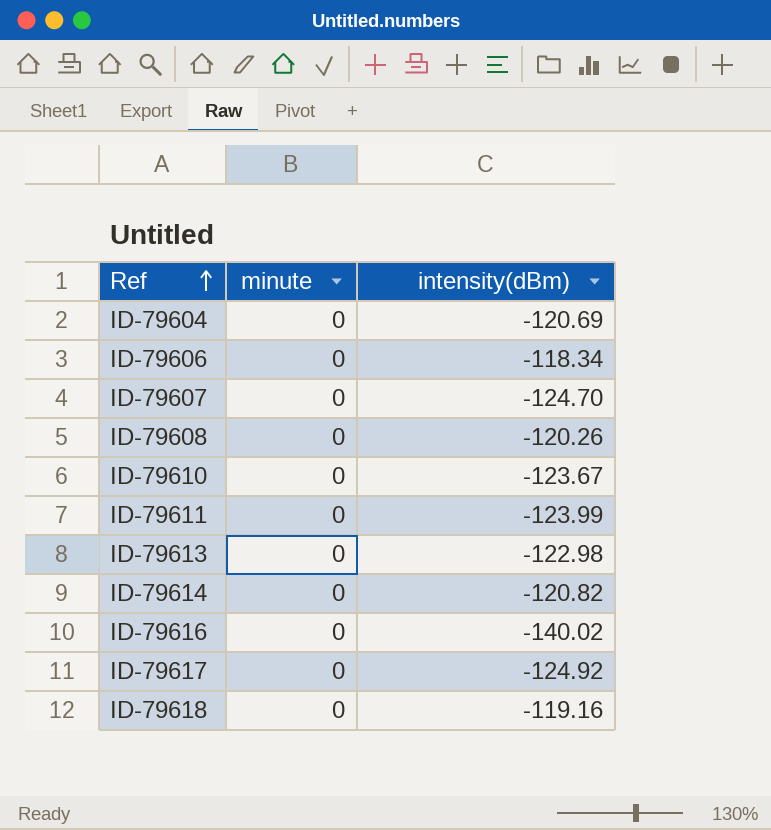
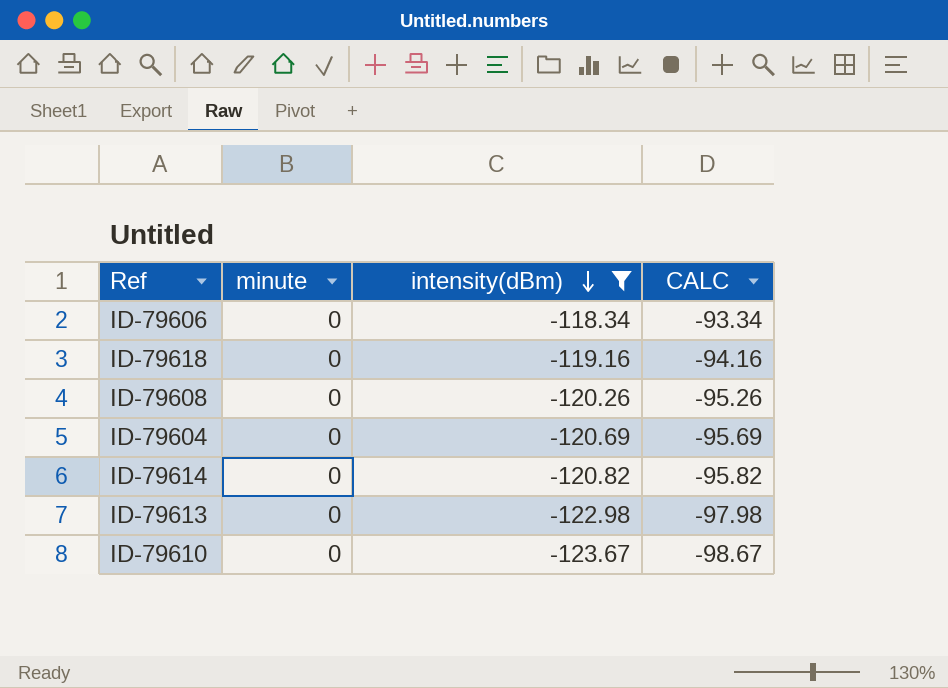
filter: none -> intensity(dBm) >= -123.67
row order: Ref ascending -> intensity(dBm) descending
column CALC | formula: none -> [intensity(dBm)] + 25

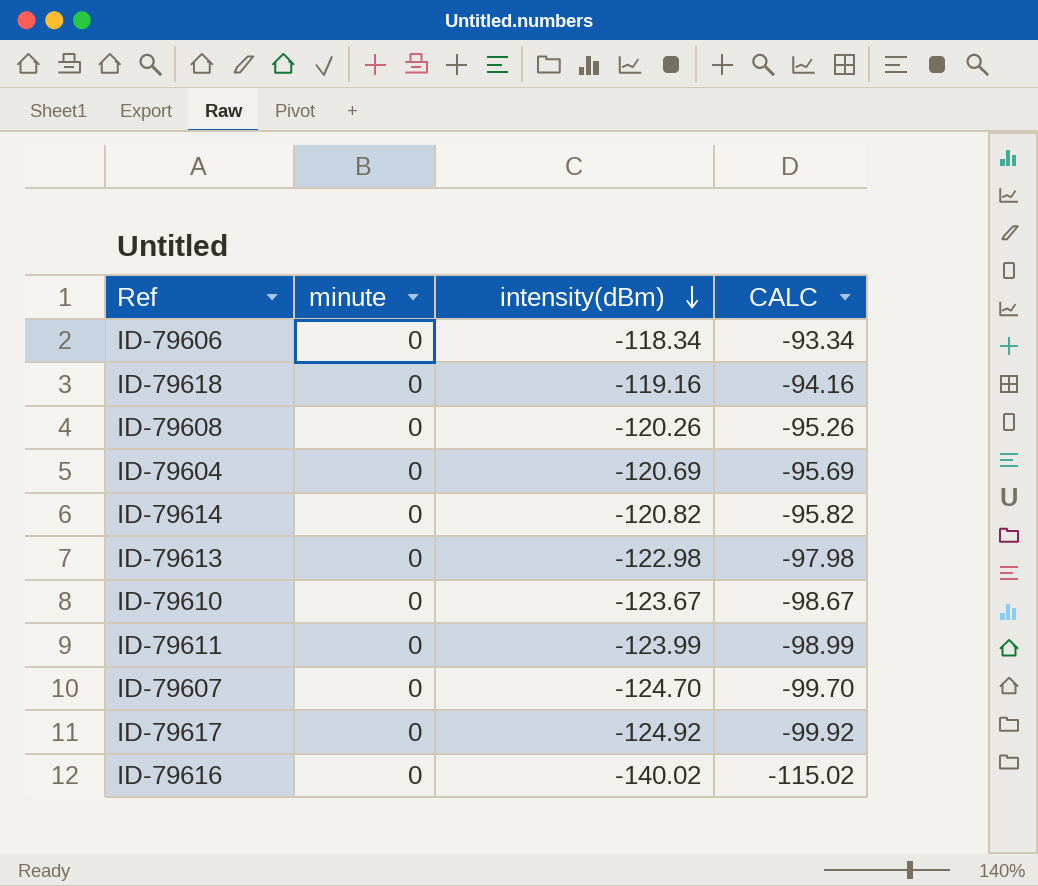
filter: intensity(dBm) >= -123.67 -> none

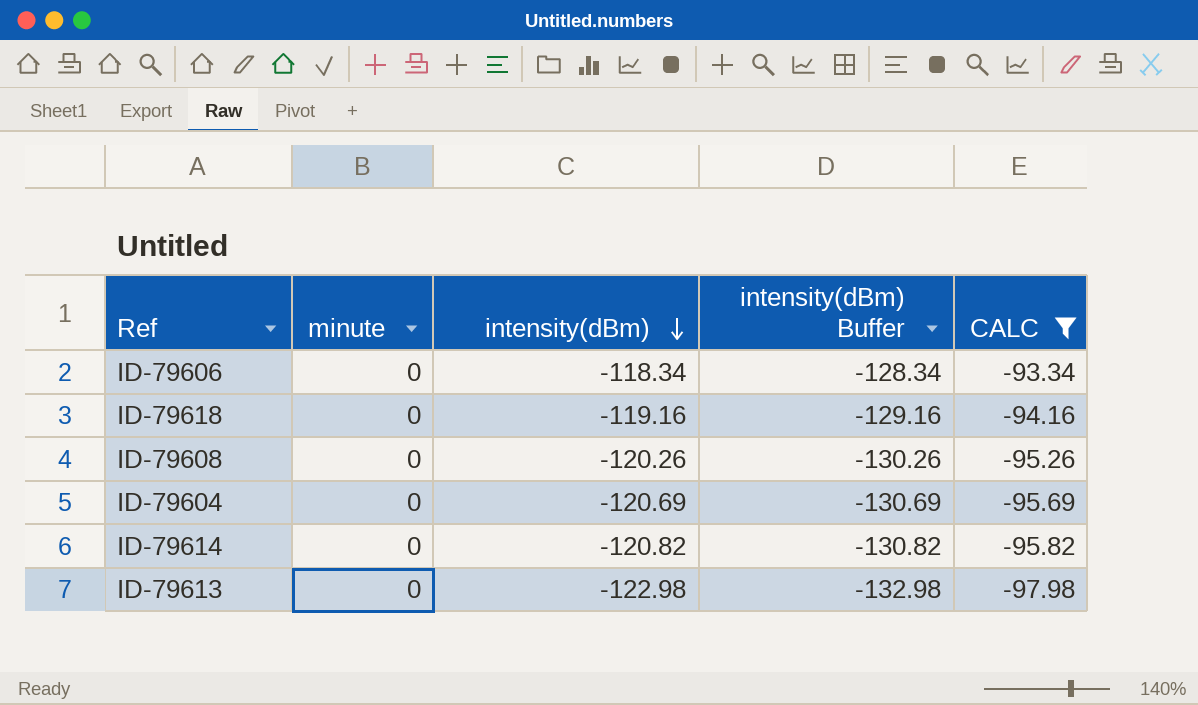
filter: none -> CALC >= -97.98
column intensity(dBm) Buffer | formula: none -> [intensity(dBm)] - 10

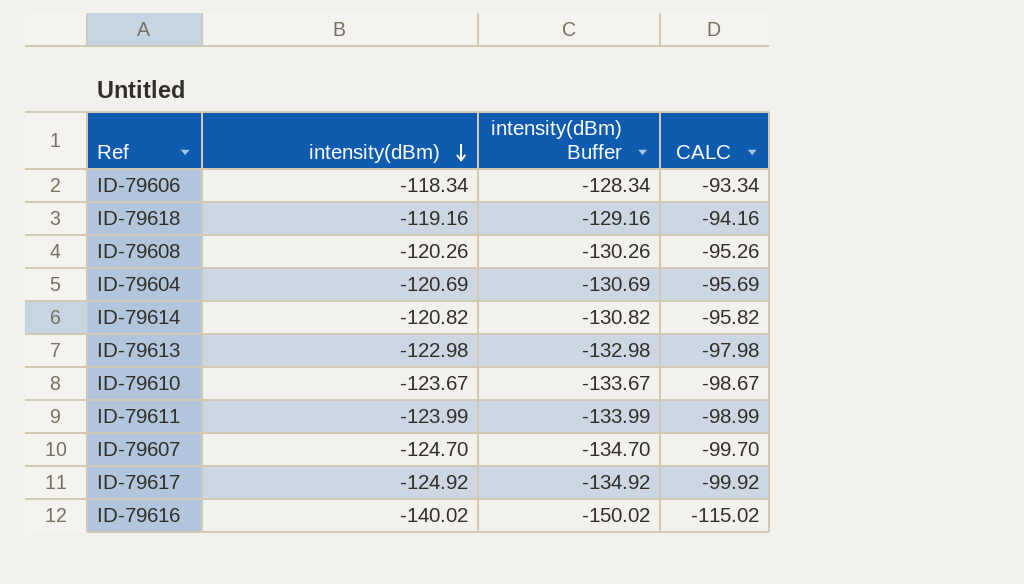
filter: CALC >= -97.98 -> none
column minute | position: 2 -> none

